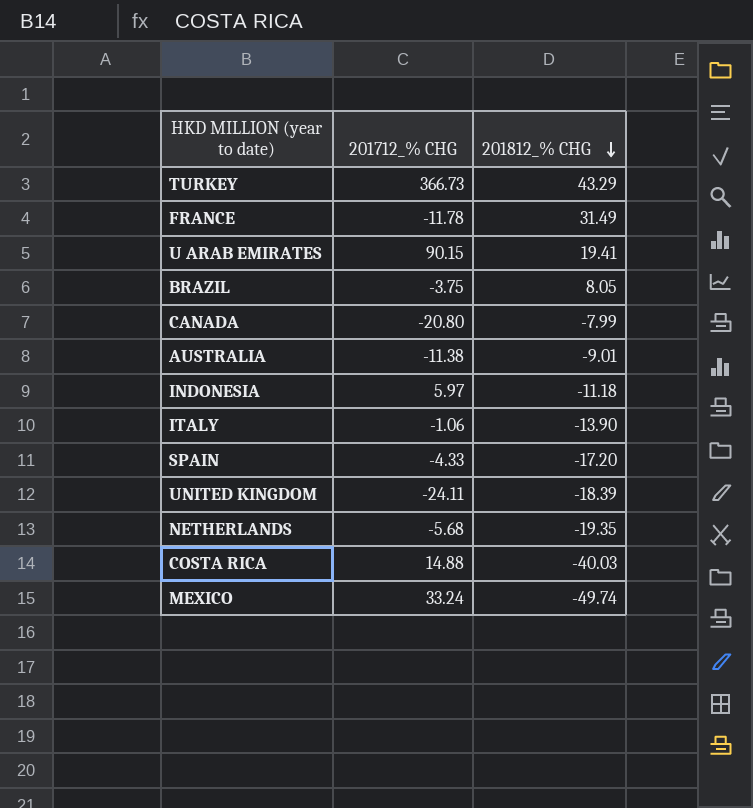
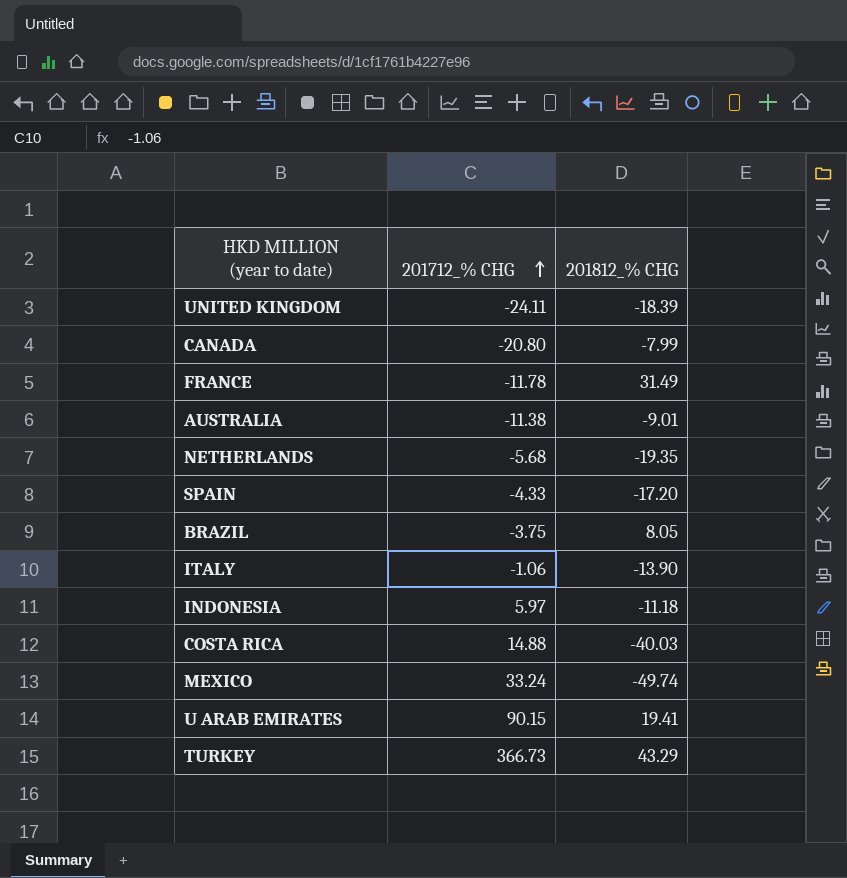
row order: 201812_% CHG descending -> 201712_% CHG ascending

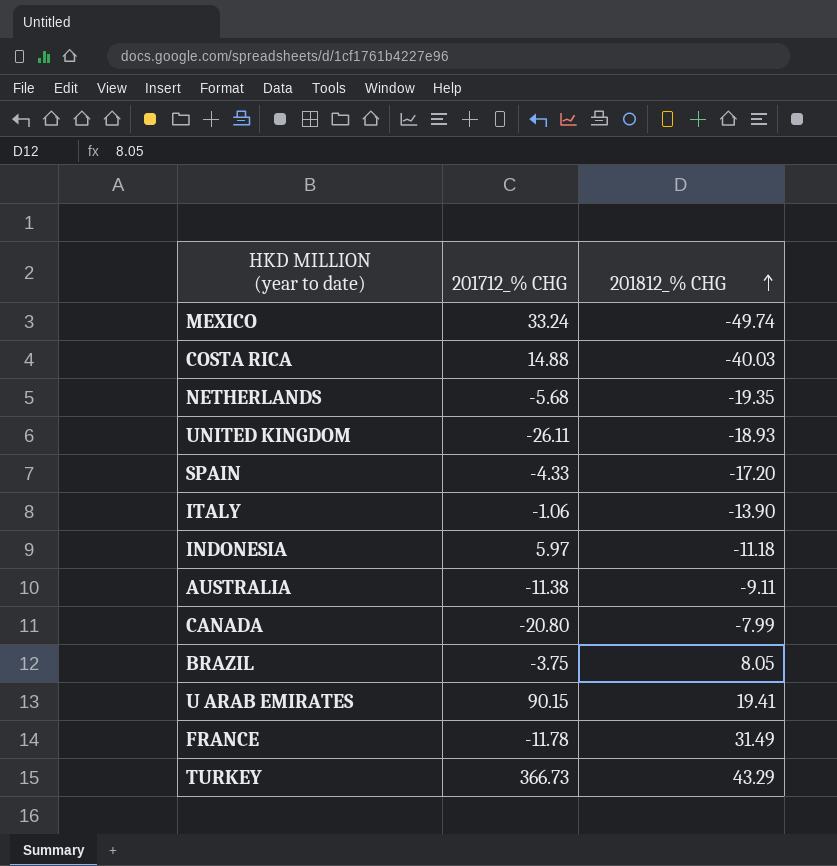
row order: 201712_% CHG ascending -> 201812_% CHG ascending
UNITED KINGDOM | 201712_% CHG: -24.11 -> -26.11
UNITED KINGDOM | 201812_% CHG: -18.39 -> -18.93
AUSTRALIA | 201812_% CHG: -9.01 -> -9.11

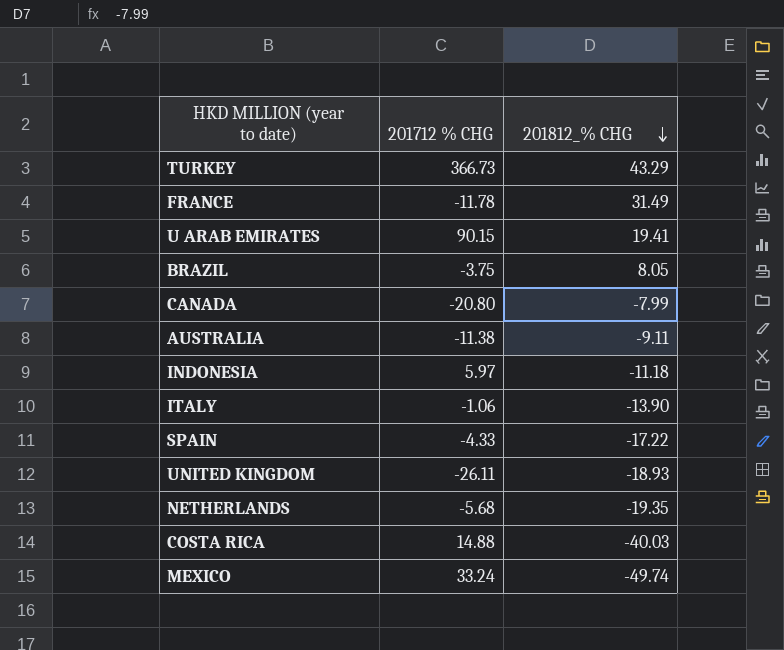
row order: 201812_% CHG ascending -> 201812_% CHG descending
column name: 201712_% CHG -> 201712 % CHG
SPAIN | 201812_% CHG: -17.20 -> -17.22

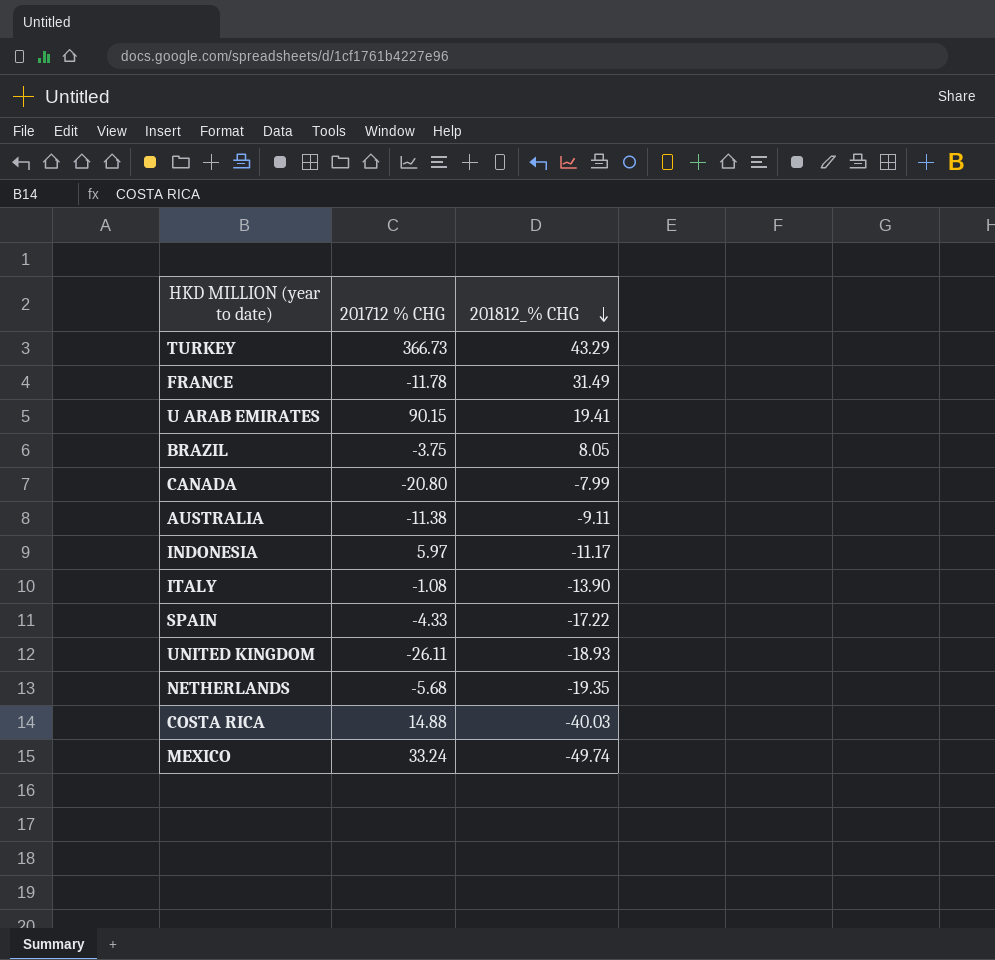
INDONESIA | 201812_% CHG: -11.18 -> -11.17
ITALY | 201712 % CHG: -1.06 -> -1.08

